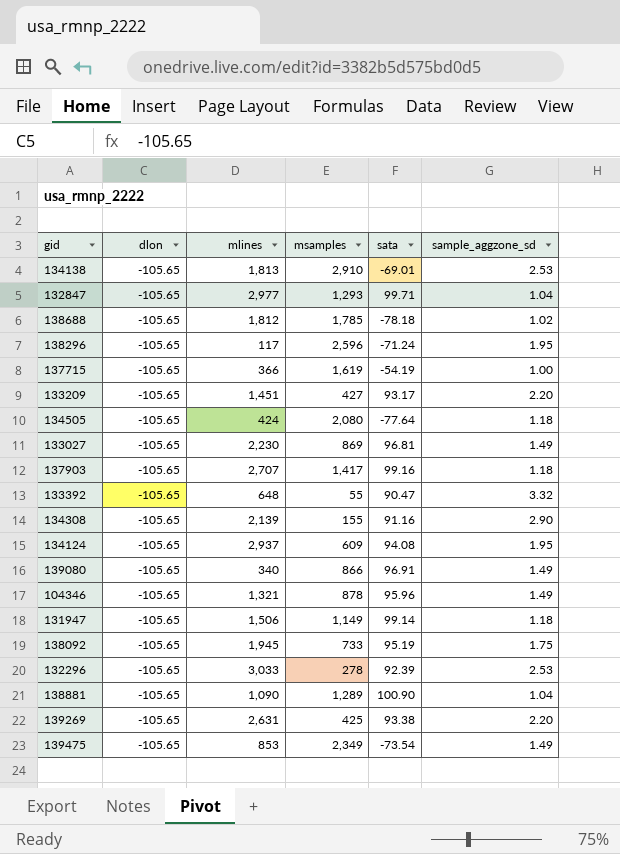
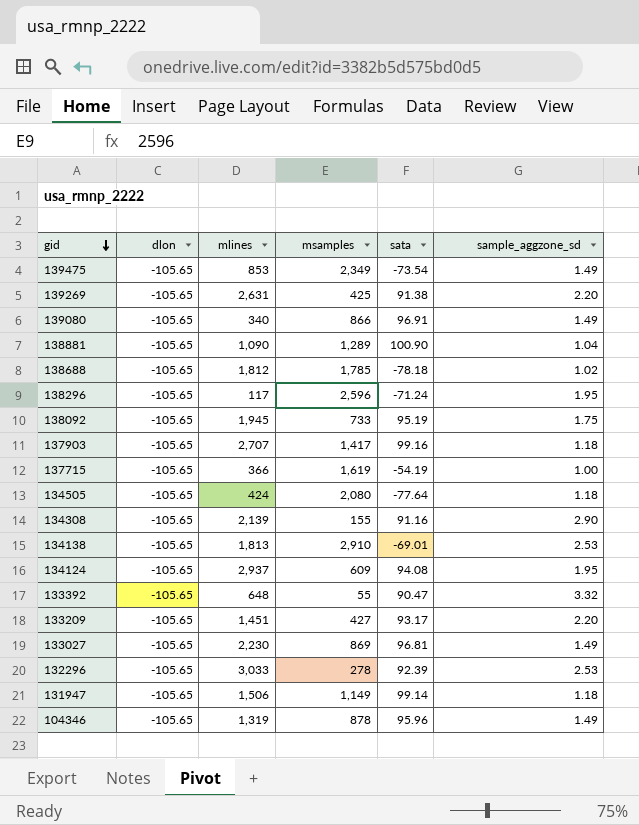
row order: none -> gid descending
row 132847: -105.65 | 2,977 | 1,293 | 99.71 | 1.04 -> none
139269 | sata: 93.38 -> 91.38
104346 | mlines: 1,321 -> 1,319

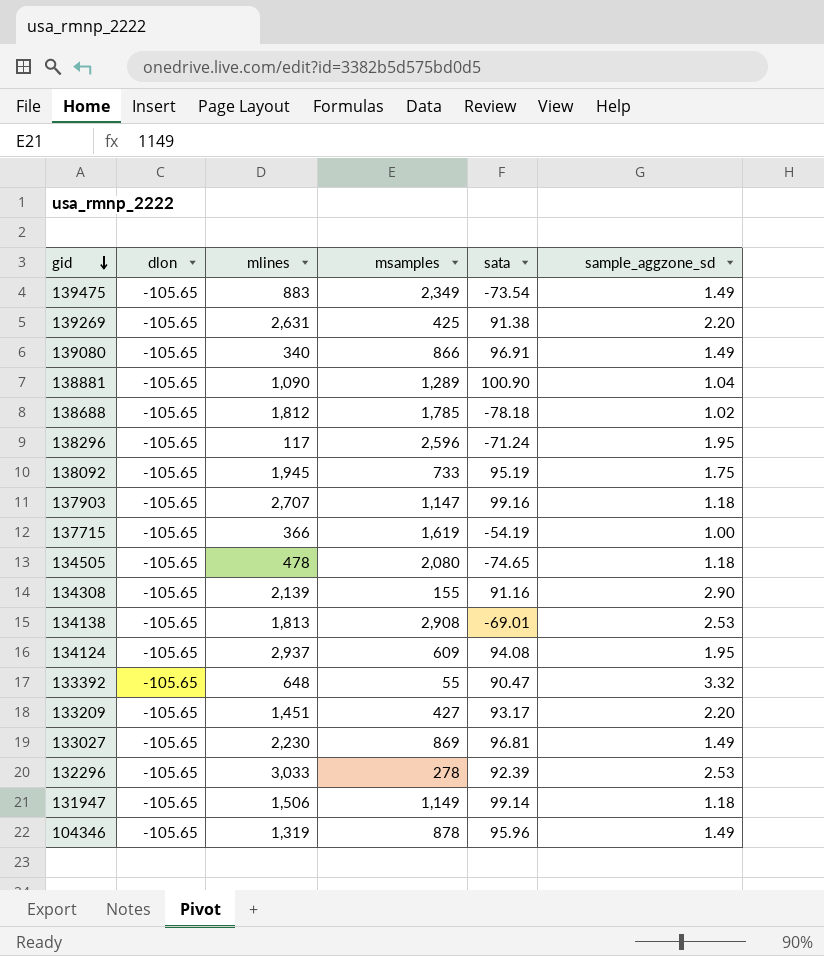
139475 | mlines: 853 -> 883
137903 | msamples: 1,417 -> 1,147
134505 | mlines: 424 -> 478
134505 | sata: -77.64 -> -74.65
134138 | msamples: 2,910 -> 2,908

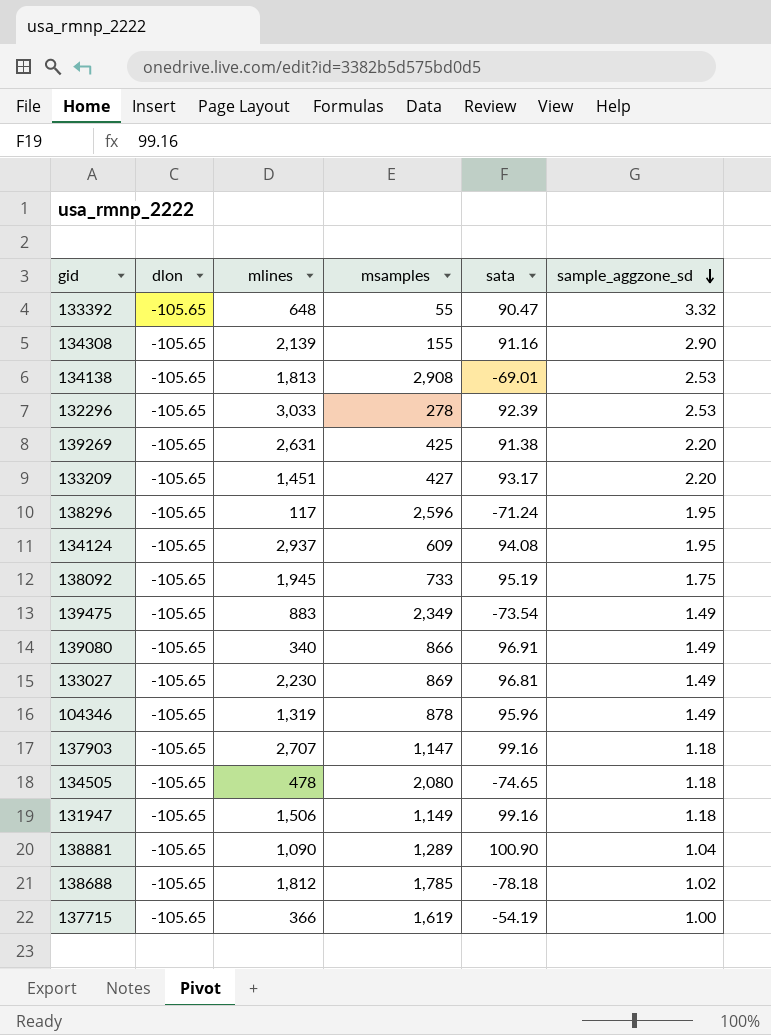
row order: gid descending -> sample_aggzone_sd descending
131947 | sata: 99.14 -> 99.16

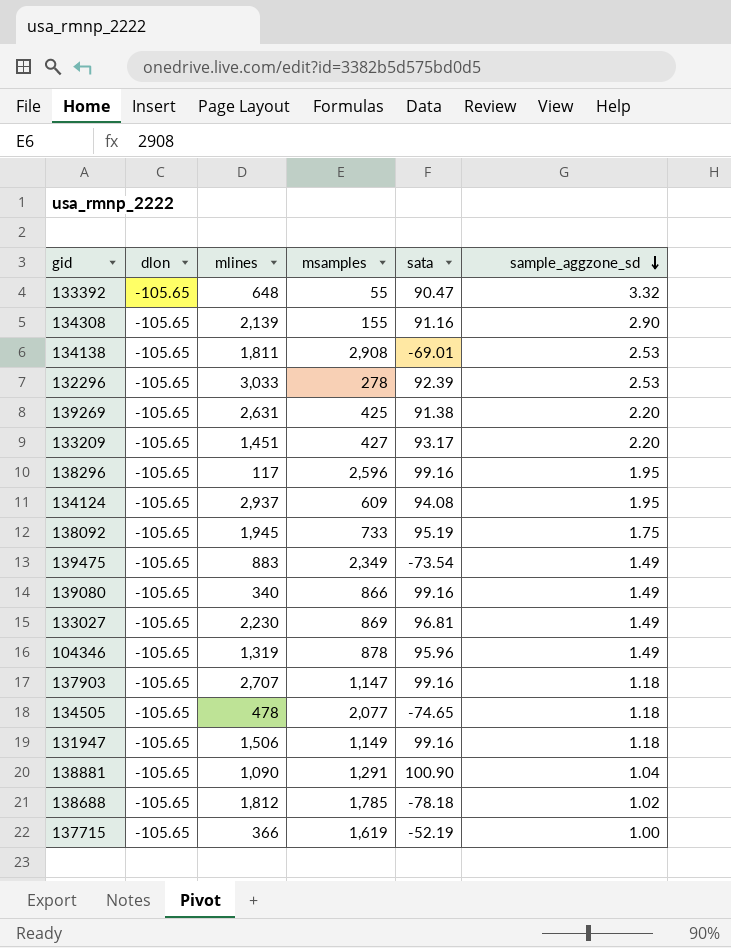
134138 | mlines: 1,813 -> 1,811
138296 | sata: -71.24 -> 99.16
139080 | sata: 96.91 -> 99.16
134505 | msamples: 2,080 -> 2,077
138881 | msamples: 1,289 -> 1,291
137715 | sata: -54.19 -> -52.19

